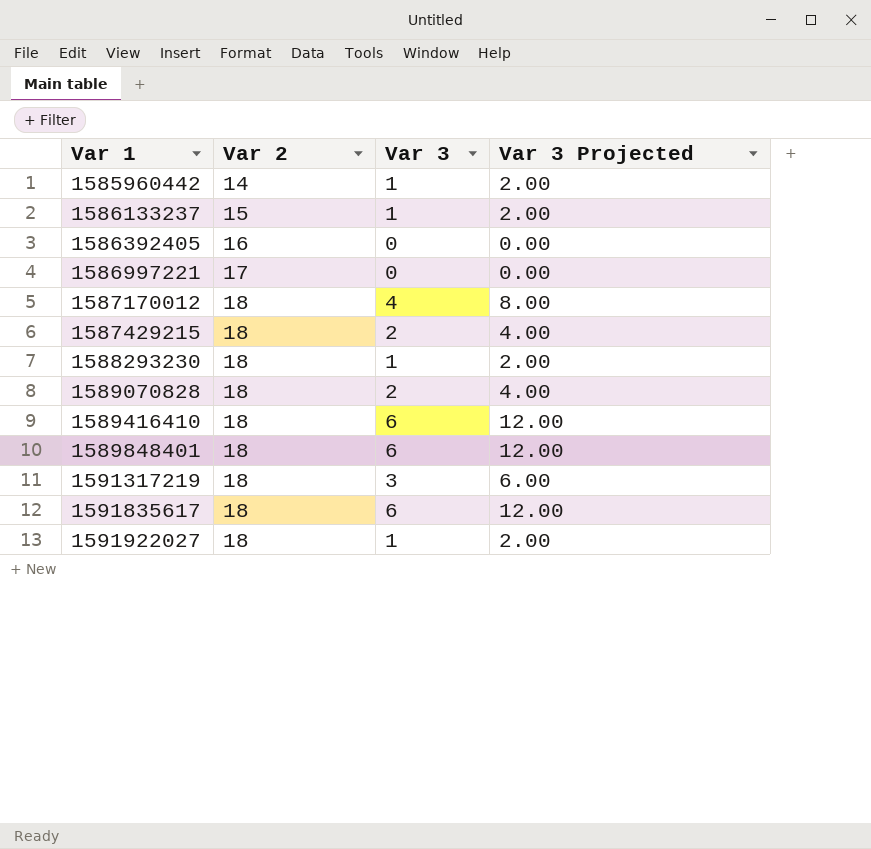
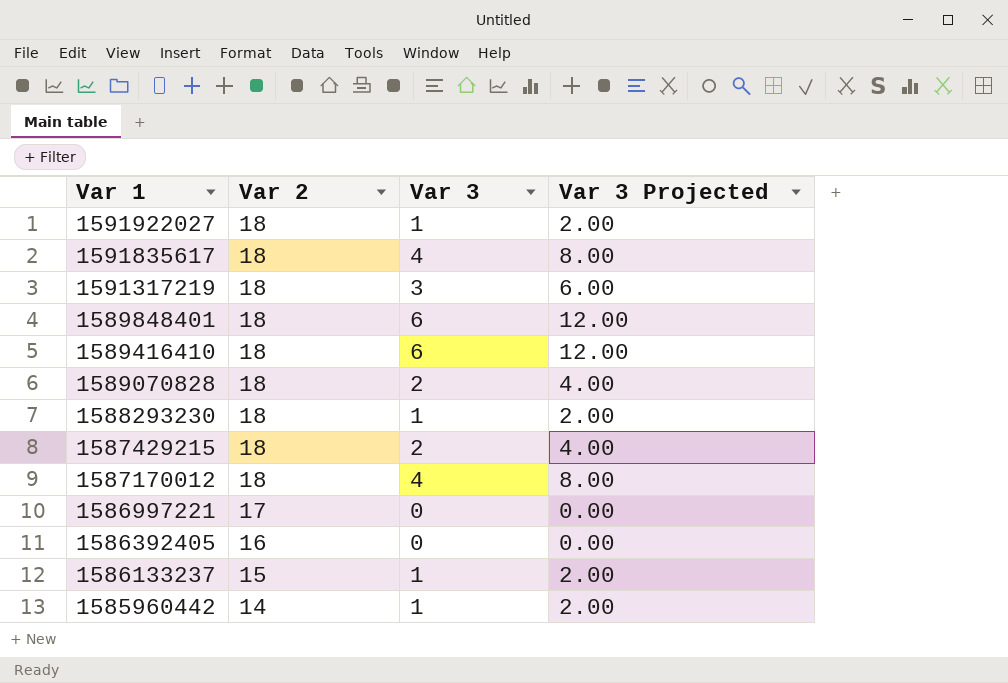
row order: Var 1 ascending -> Var 1 descending
1591835617 | Var 3: 6 -> 4
1591835617 | Var 3 Projected: 12.00 -> 8.00

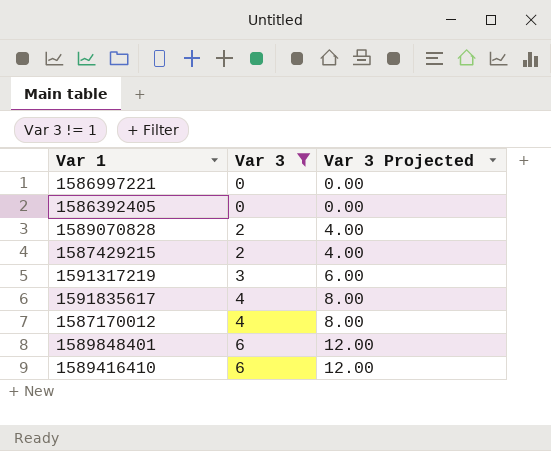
filter: none -> Var 3 != 1
row order: Var 1 descending -> Var 3 ascending
column Var 2 | position: 2 -> none

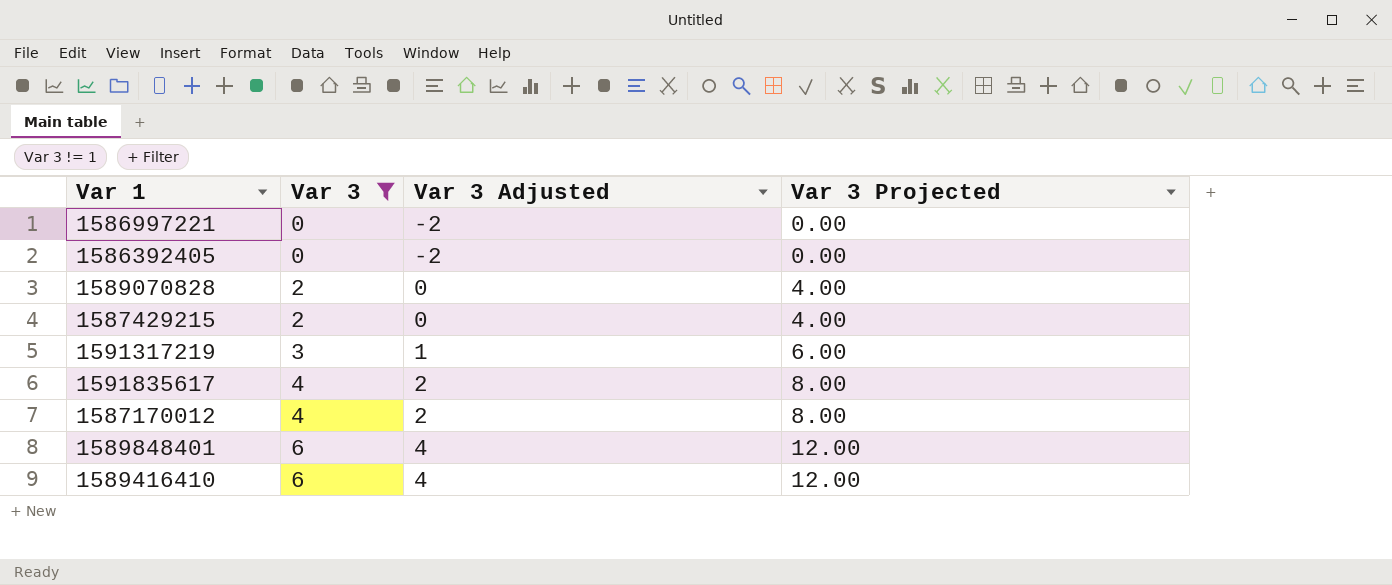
column Var 3 Adjusted | formula: none -> [Var 3] - 2

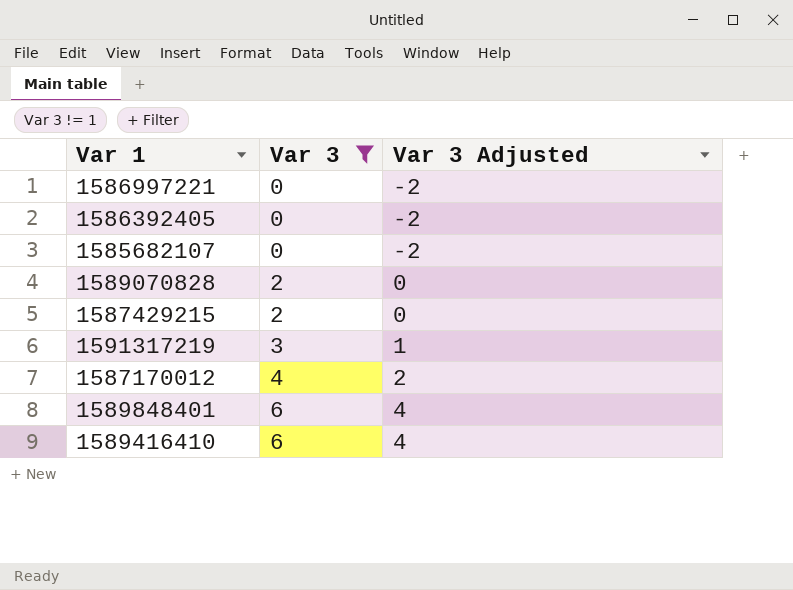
column Var 3 Projected | formula: [Var 3] * 2 -> none
row 1591835617: 4 | 2 | 8.00 -> none
row 1585682107: none -> 0 | -2

